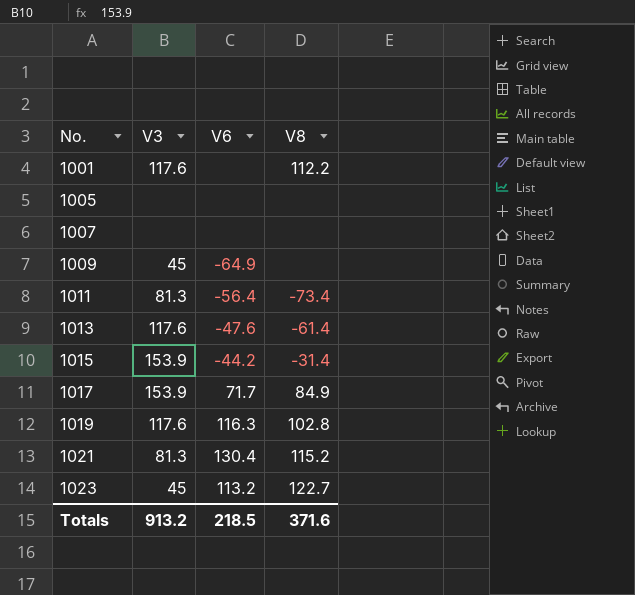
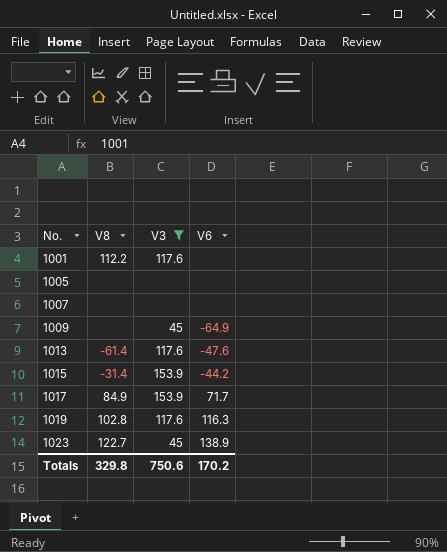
filter: none -> V3 != 81.3
column V8 | position: 4 -> 2
1023 | V6: 113.2 -> 138.9
Totals | V8: 371.6 -> 329.8
Totals | V3: 913.2 -> 750.6
Totals | V6: 218.5 -> 170.2

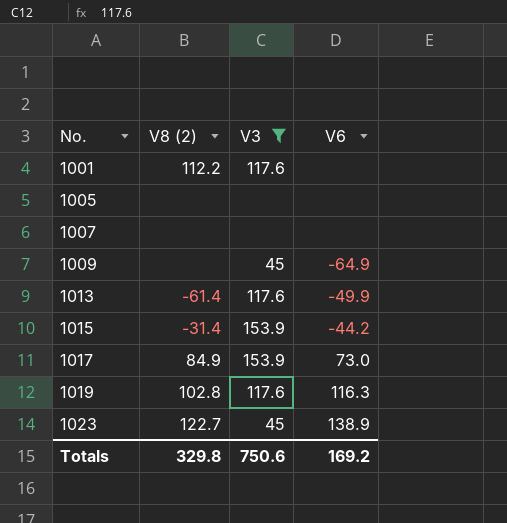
column name: V8 -> V8 (2)
1013 | V6: -47.6 -> -49.9
1017 | V6: 71.7 -> 73.0
Totals | V6: 170.2 -> 169.2

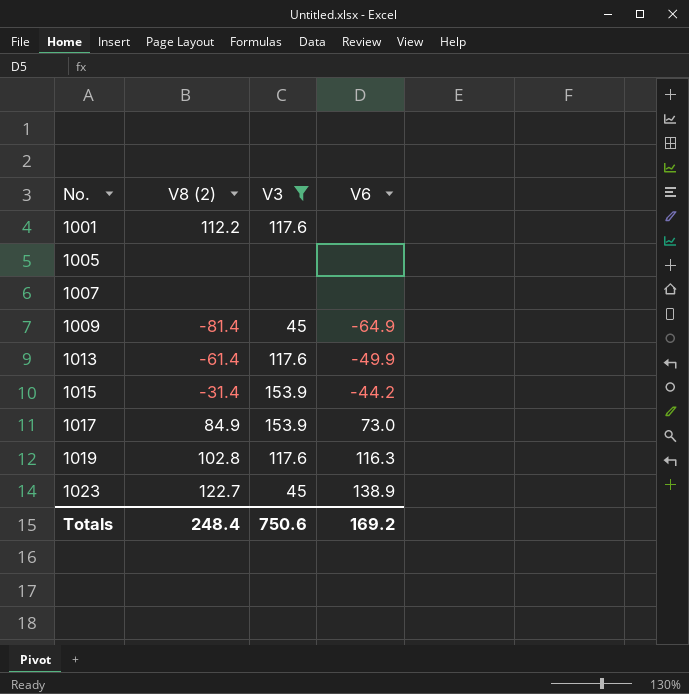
1009 | V8 (2): none -> -81.4
Totals | V8 (2): 329.8 -> 248.4

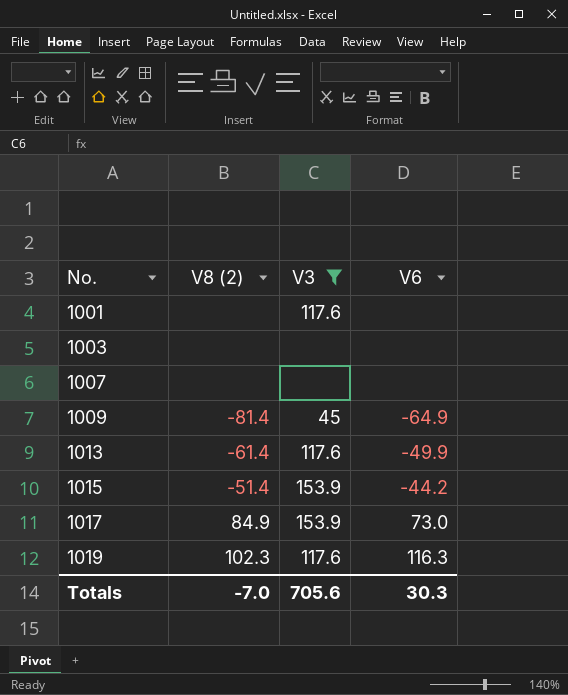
row 1005: none | none | none -> none
row 1023: 122.7 | 45 | 138.9 -> none
1001 | V8 (2): 112.2 -> none
row 1003: none -> none | none | none
1015 | V8 (2): -31.4 -> -51.4
1019 | V8 (2): 102.8 -> 102.3
Totals | V8 (2): 248.4 -> -7.0
Totals | V3: 750.6 -> 705.6
Totals | V6: 169.2 -> 30.3

